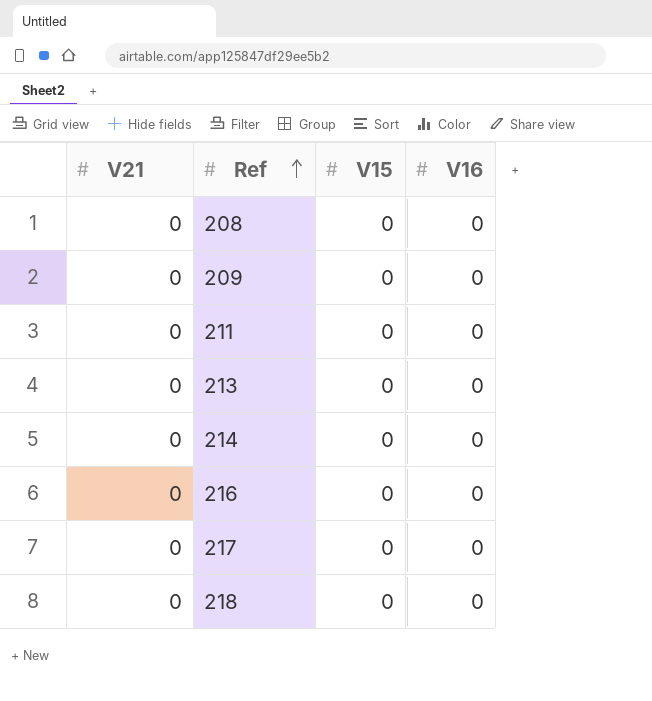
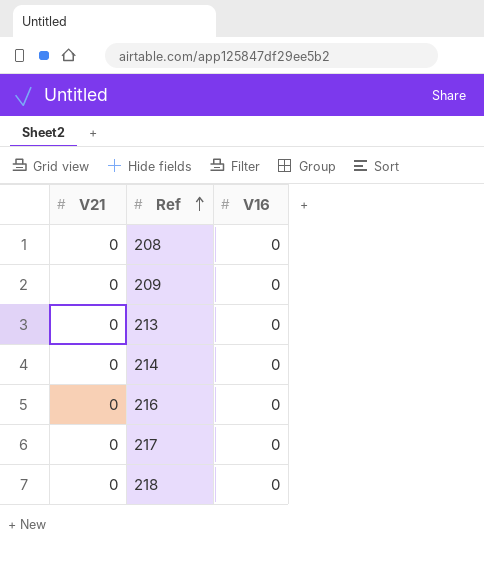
column V15 | position: 3 -> none
row 211: 0 | 0 | 0 -> none

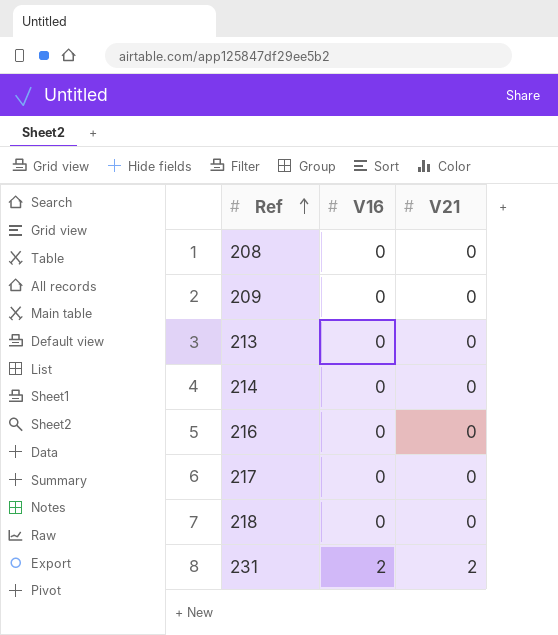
column V21 | position: 1 -> 3
row 231: none -> 2 | 2

